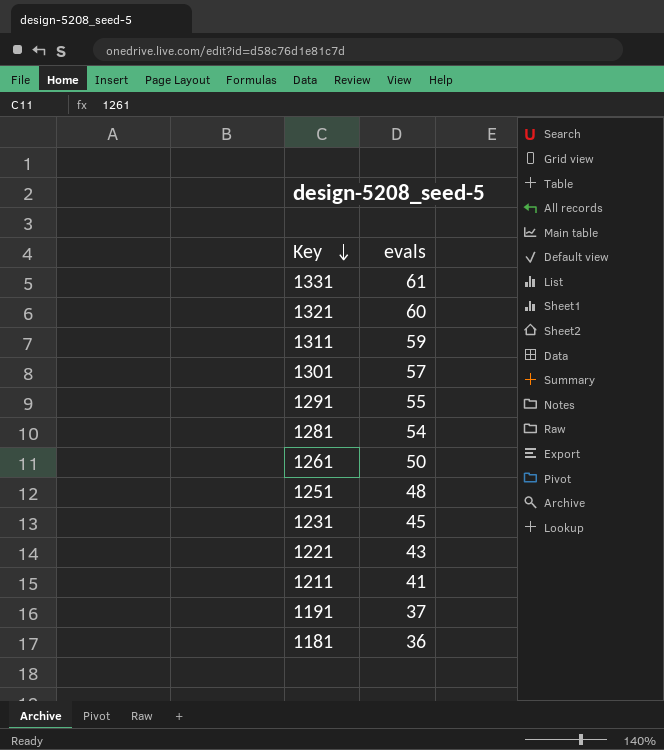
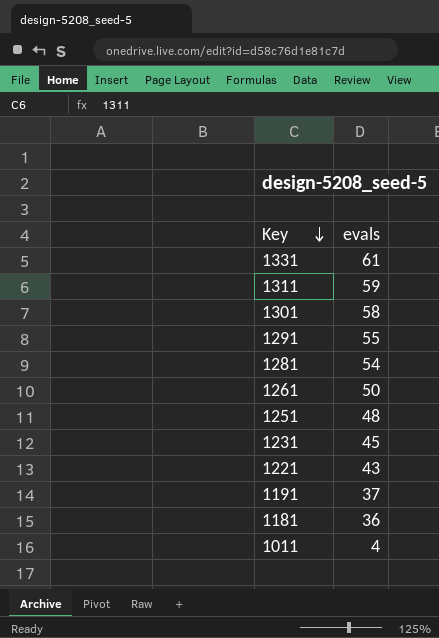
row 1321: 60 -> none
row 1211: 41 -> none
1301 | evals: 57 -> 58
row 1011: none -> 4

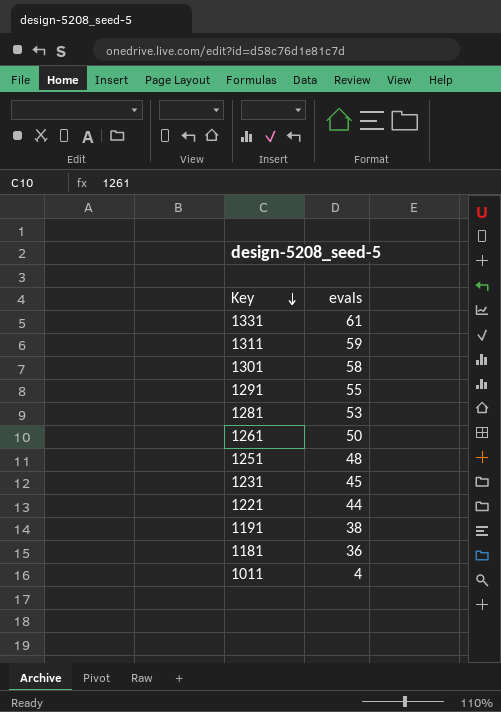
1281 | evals: 54 -> 53
1221 | evals: 43 -> 44
1191 | evals: 37 -> 38

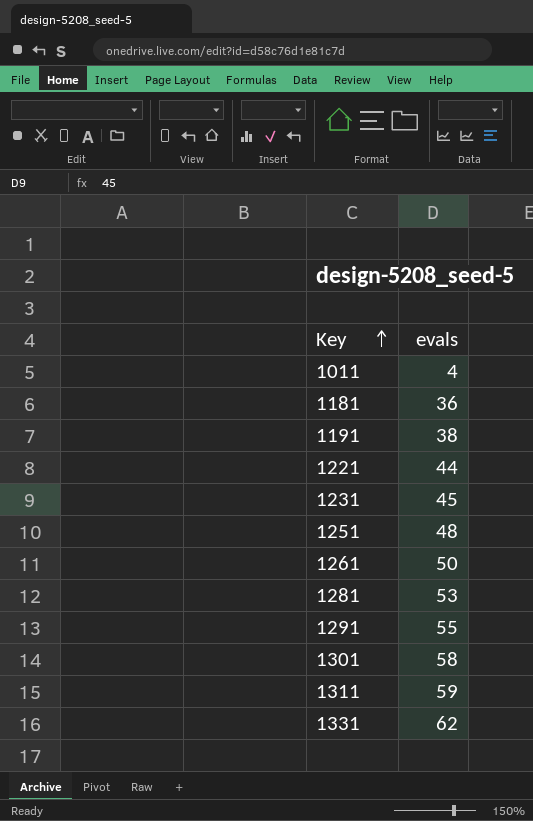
row order: Key descending -> Key ascending
1331 | evals: 61 -> 62

